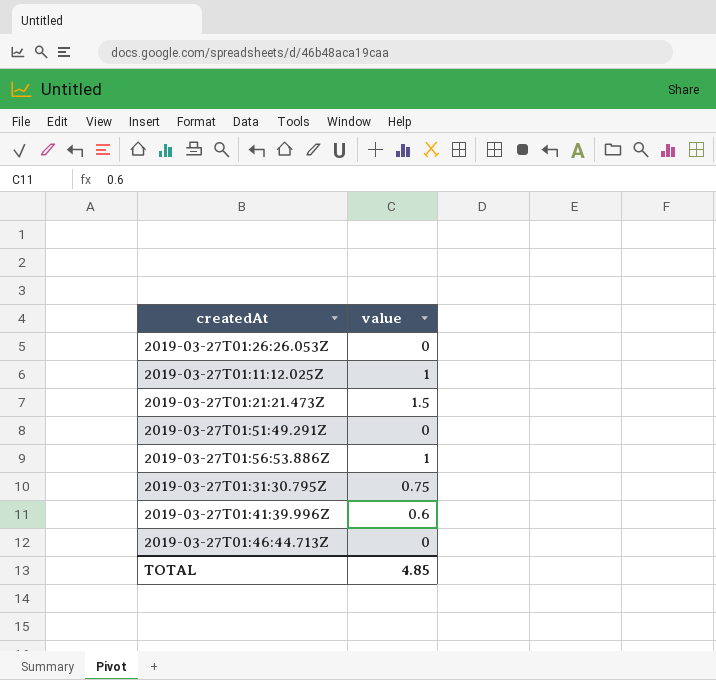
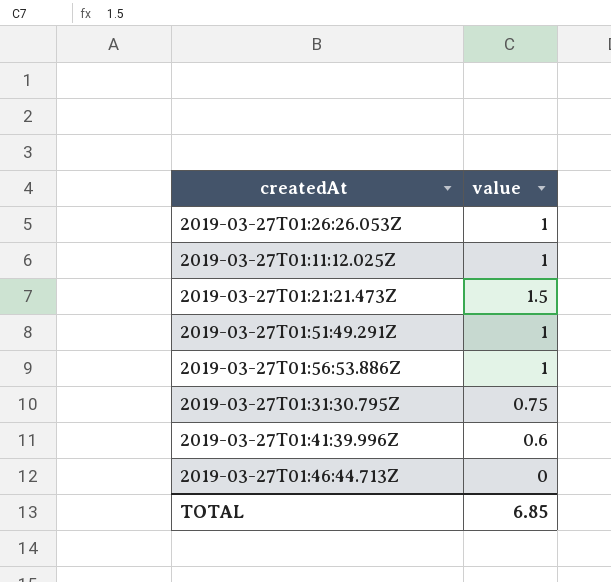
2019-03-27T01:26:26.053Z | value: 0 -> 1
2019-03-27T01:51:49.291Z | value: 0 -> 1
TOTAL | value: 4.85 -> 6.85

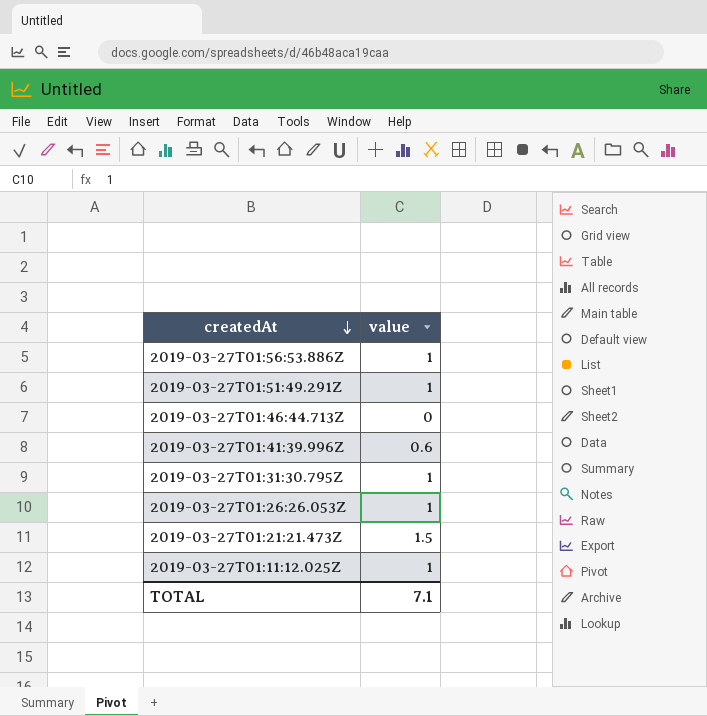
row order: none -> createdAt descending
2019-03-27T01:31:30.795Z | value: 0.75 -> 1
TOTAL | value: 6.85 -> 7.1

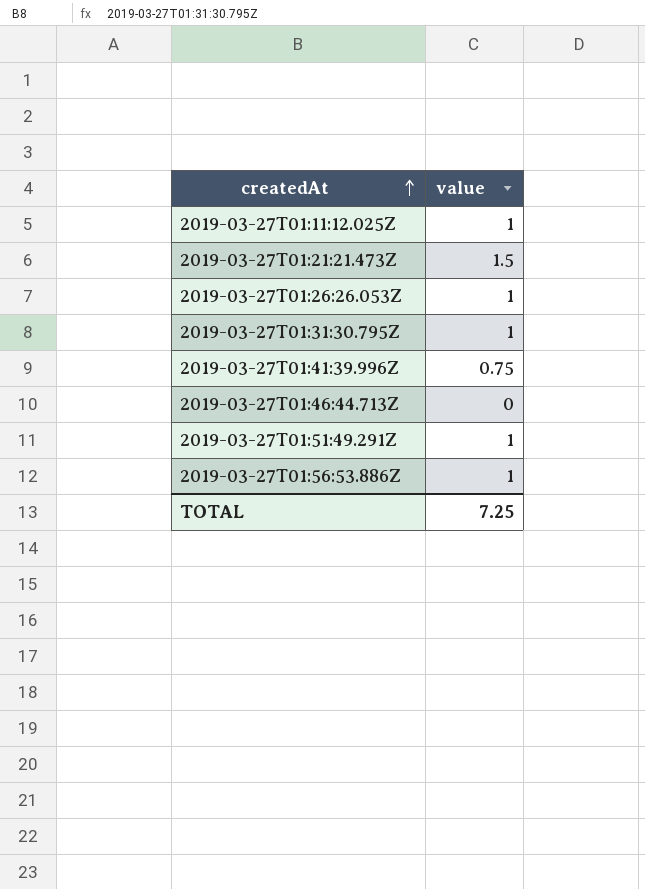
row order: createdAt descending -> createdAt ascending
2019-03-27T01:41:39.996Z | value: 0.6 -> 0.75
TOTAL | value: 7.1 -> 7.25

